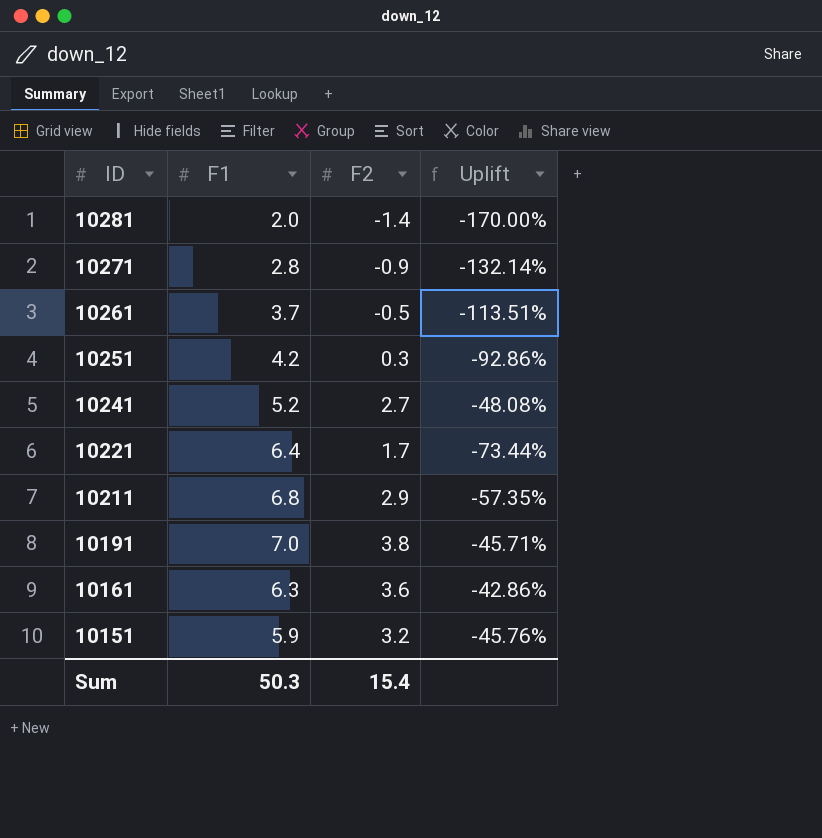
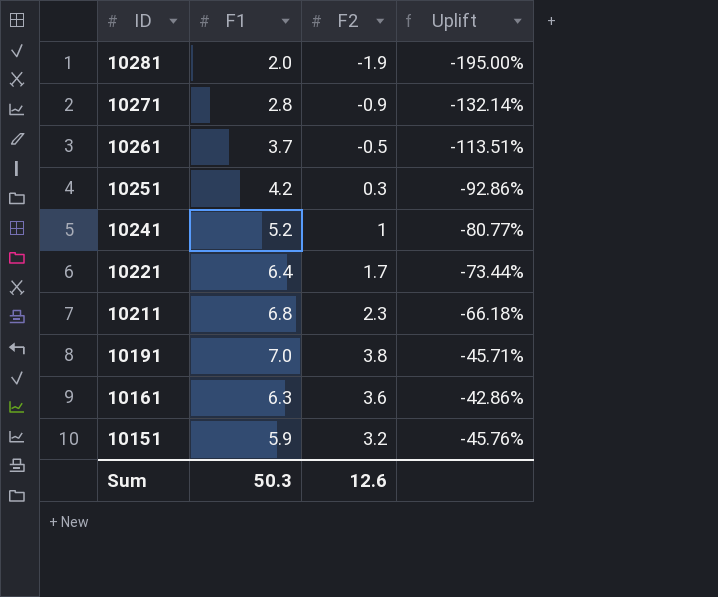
10281 | F2: -1.4 -> -1.9
10281 | Uplift: -170.00% -> -195.00%
10241 | F2: 2.7 -> 1
10241 | Uplift: -48.08% -> -80.77%
10211 | F2: 2.9 -> 2.3
10211 | Uplift: -57.35% -> -66.18%
Sum | F2: 15.4 -> 12.6

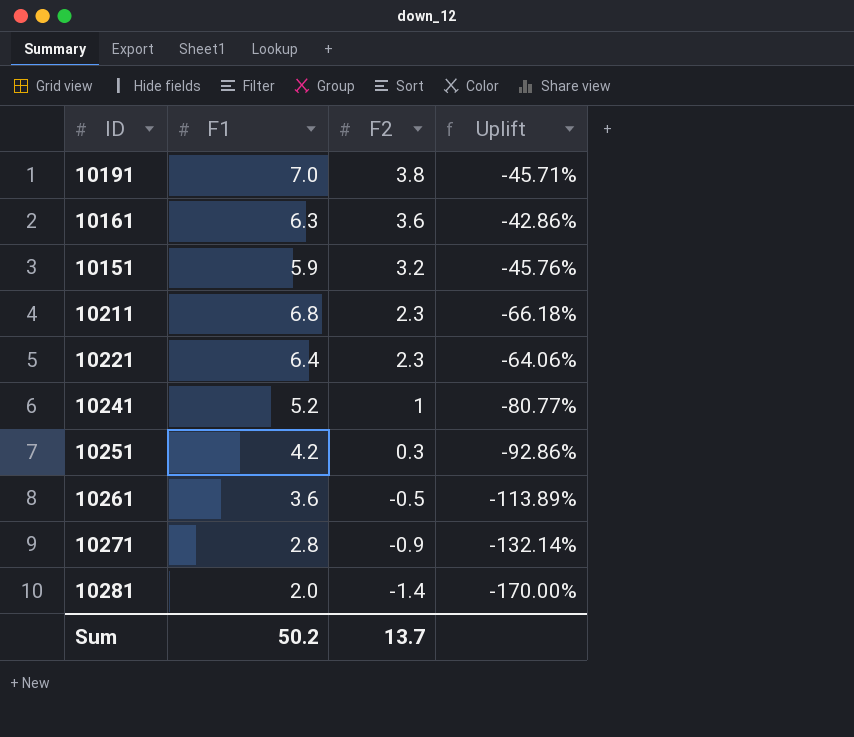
row order: ID descending -> F2 descending
10221 | F2: 1.7 -> 2.3
10221 | Uplift: -73.44% -> -64.06%
10261 | F1: 3.7 -> 3.6
10261 | Uplift: -113.51% -> -113.89%
10281 | F2: -1.9 -> -1.4
10281 | Uplift: -195.00% -> -170.00%
Sum | F1: 50.3 -> 50.2
Sum | F2: 12.6 -> 13.7

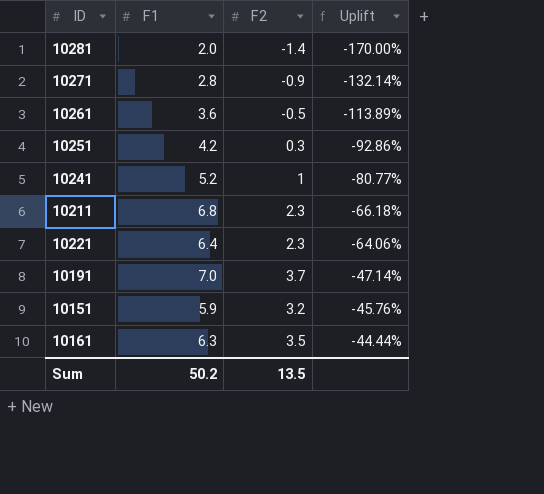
row order: F2 descending -> Uplift ascending
10191 | F2: 3.8 -> 3.7
10191 | Uplift: -45.71% -> -47.14%
10161 | F2: 3.6 -> 3.5
10161 | Uplift: -42.86% -> -44.44%
Sum | F2: 13.7 -> 13.5

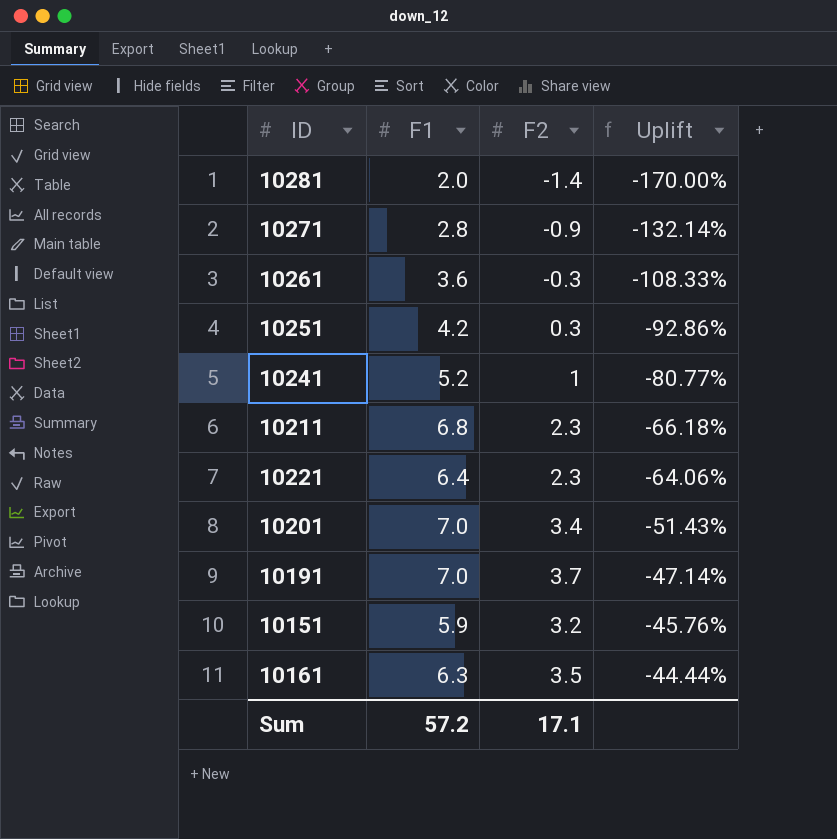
10261 | F2: -0.5 -> -0.3
10261 | Uplift: -113.89% -> -108.33%
row 10201: none -> 7.0 | 3.4 | -51.43%
Sum | F1: 50.2 -> 57.2
Sum | F2: 13.5 -> 17.1

